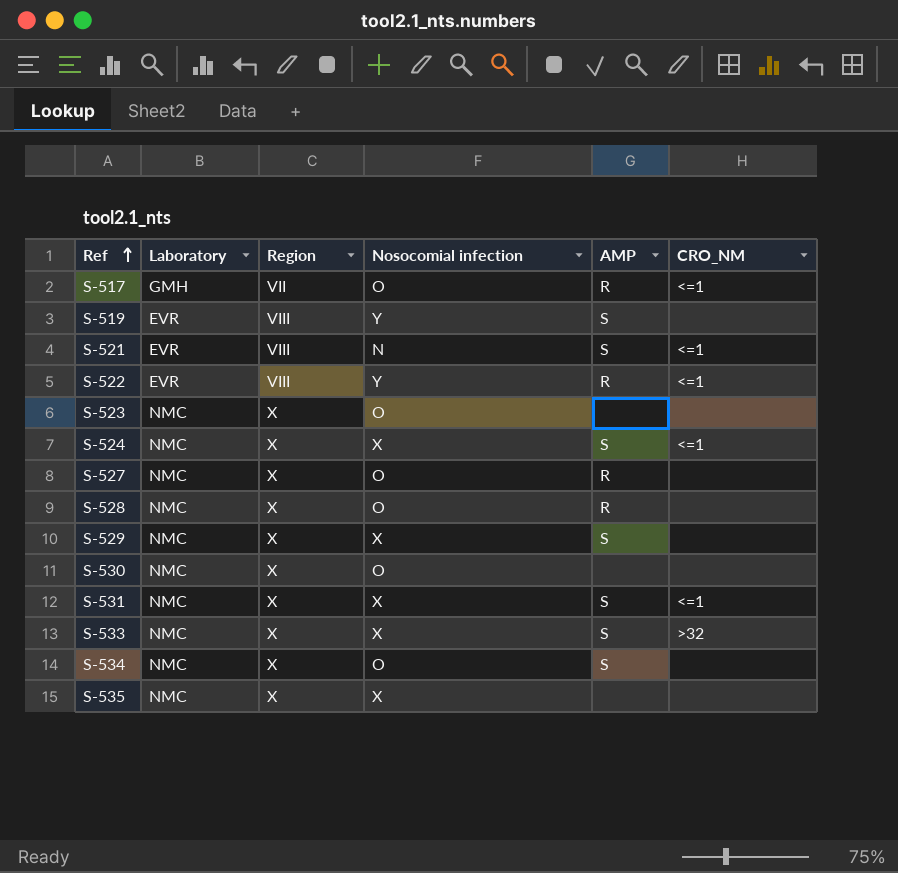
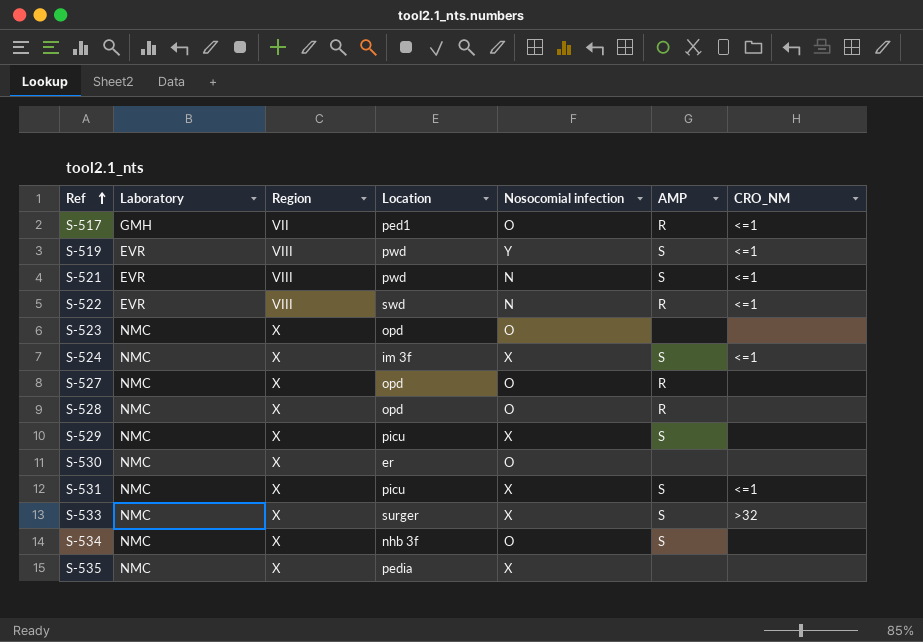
column Location | position: none -> 4
S-519 | CRO_NM: none -> <=1
S-522 | Nosocomial infection: Y -> N

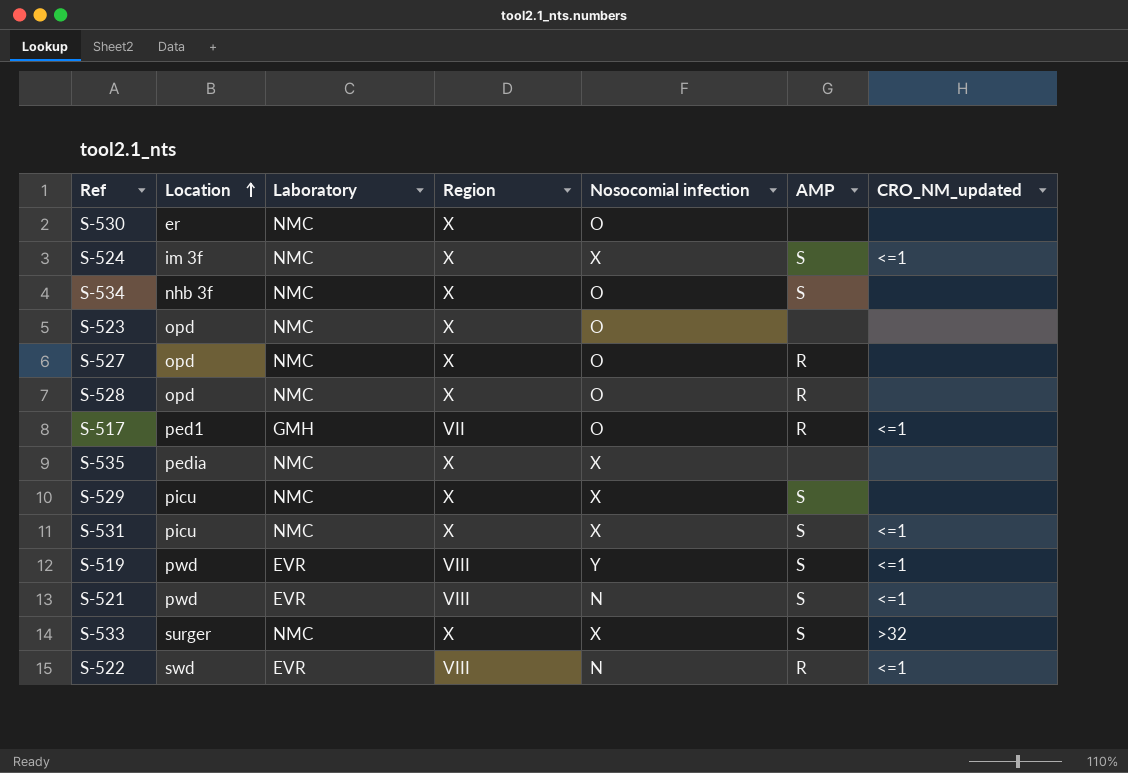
row order: Ref ascending -> Location ascending
column Location | position: 4 -> 2
column name: CRO_NM -> CRO_NM_updated

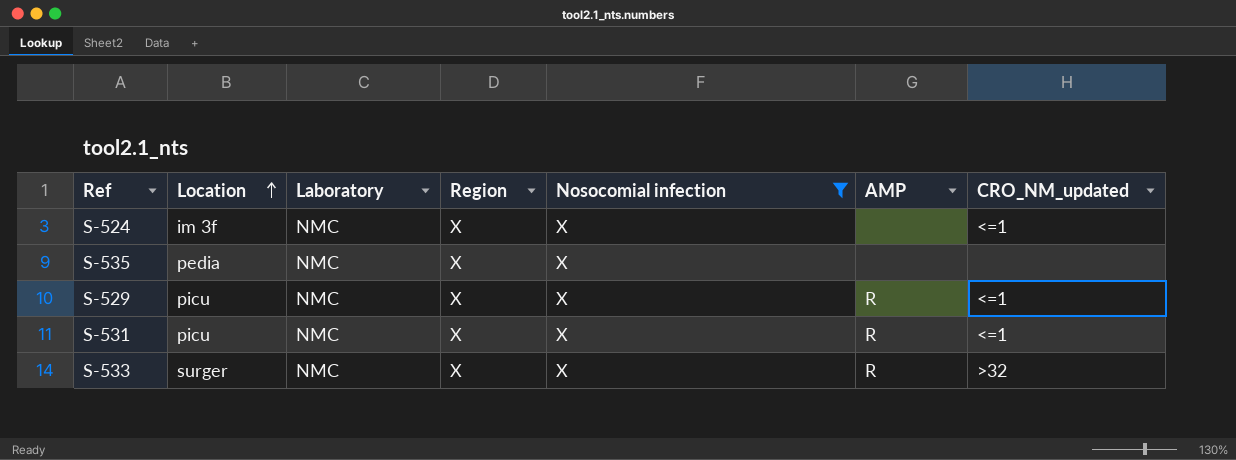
filter: none -> Nosocomial infection = X
S-524 | AMP: S -> none
S-529 | AMP: S -> R
S-529 | CRO_NM_updated: none -> <=1
S-531 | AMP: S -> R
S-533 | AMP: S -> R

